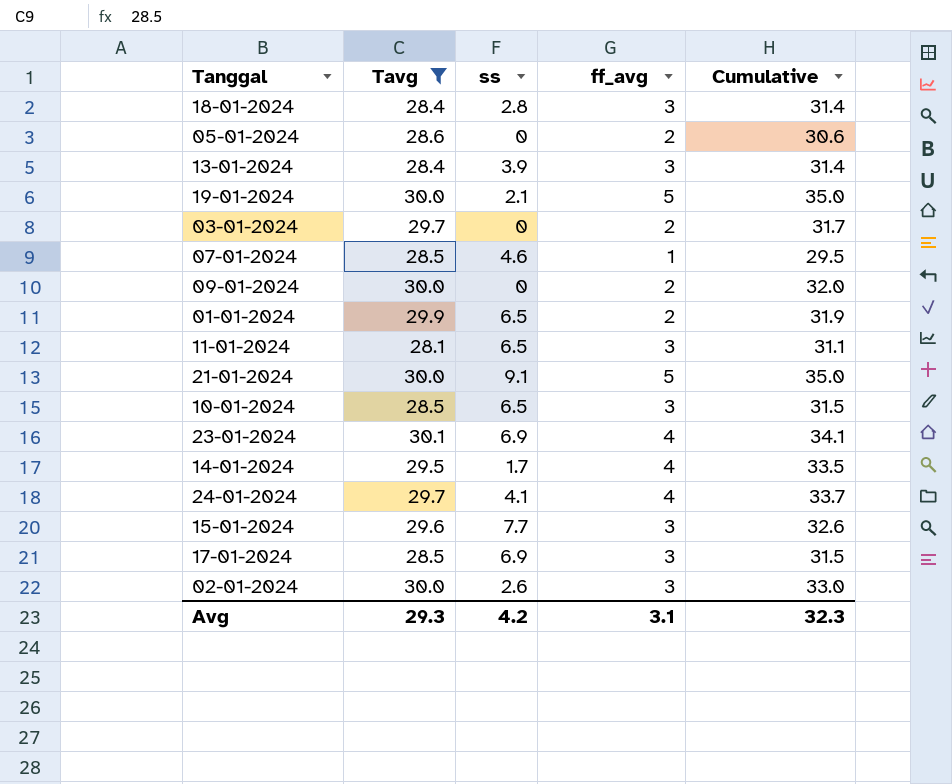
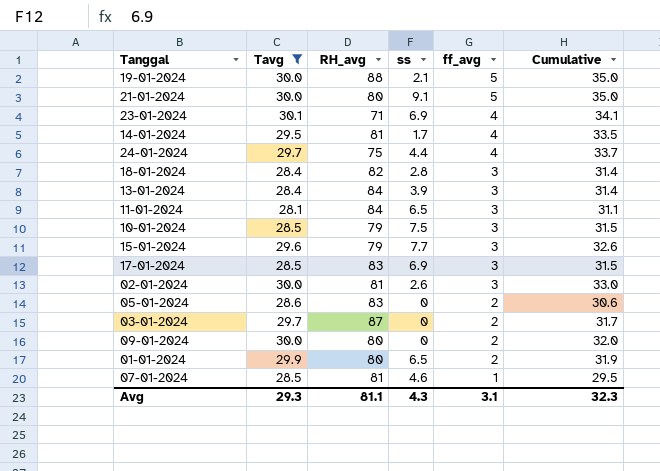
row order: none -> ff_avg descending
column RH_avg | position: none -> 3
24-01-2024 | ss: 4.1 -> 4.4
10-01-2024 | ss: 6.5 -> 7.5
Avg | ss: 4.2 -> 4.3

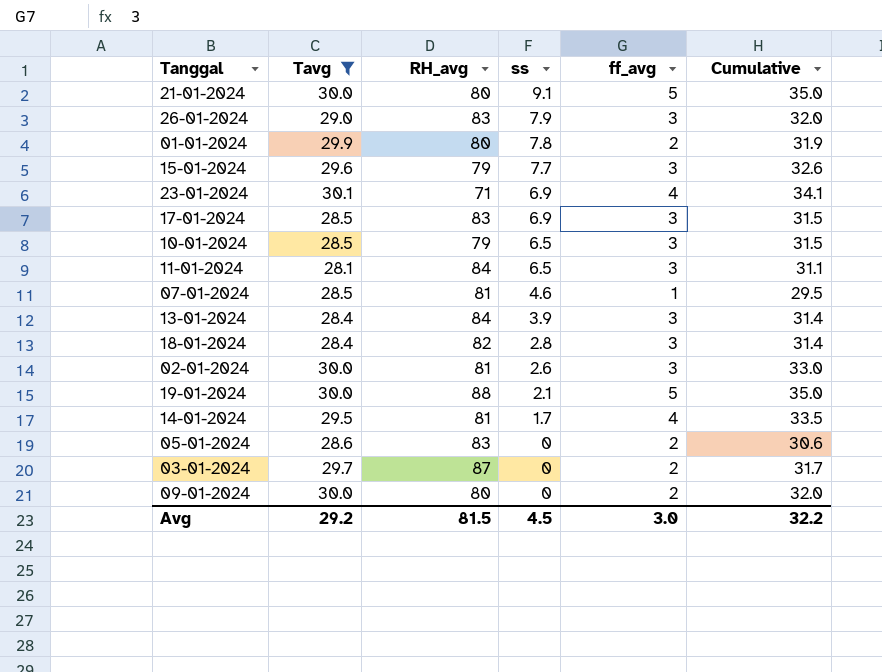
row order: ff_avg descending -> ss descending
row 24-01-2024: 29.7 | 75 | 4.4 | 4 | 33.7 -> none
row 26-01-2024: none -> 29.0 | 83 | 7.9 | 3 | 32.0
01-01-2024 | ss: 6.5 -> 7.8
10-01-2024 | ss: 7.5 -> 6.5
Avg | Tavg: 29.3 -> 29.2
Avg | RH_avg: 81.1 -> 81.5
Avg | ss: 4.3 -> 4.5
Avg | ff_avg: 3.1 -> 3.0
Avg | Cumulative: 32.3 -> 32.2

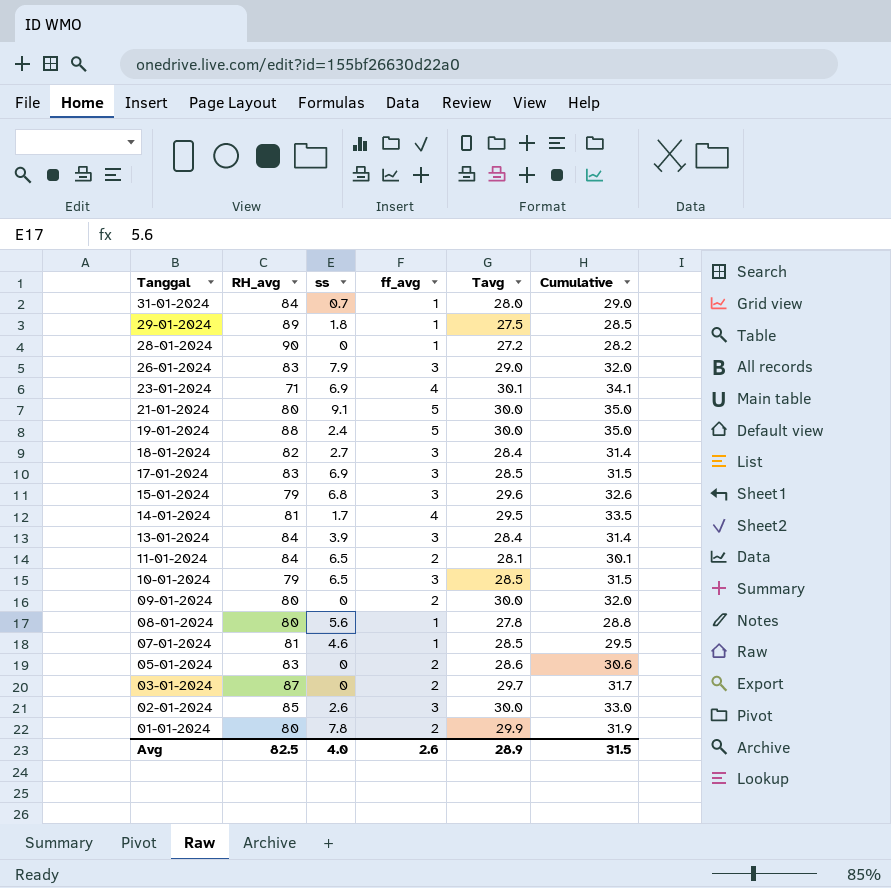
filter: Tavg >= 28.1 -> none
row order: ss descending -> Tanggal descending
column Tavg | position: 2 -> 5
19-01-2024 | ss: 2.1 -> 2.4
18-01-2024 | ss: 2.8 -> 2.7
15-01-2024 | ss: 7.7 -> 6.8
11-01-2024 | ff_avg: 3 -> 2
11-01-2024 | Cumulative: 31.1 -> 30.1
02-01-2024 | RH_avg: 81 -> 85
Avg | RH_avg: 81.5 -> 82.5
Avg | ss: 4.5 -> 4.0
Avg | ff_avg: 3.0 -> 2.6
Avg | Tavg: 29.2 -> 28.9
Avg | Cumulative: 32.2 -> 31.5

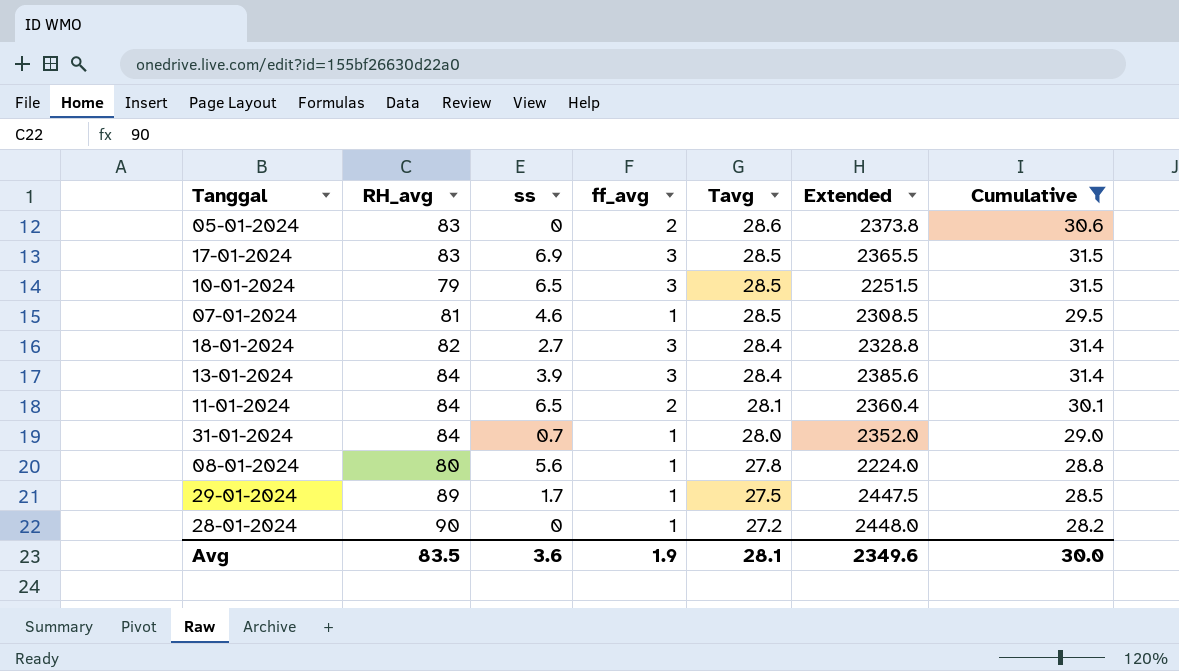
filter: none -> Cumulative <= 31.5
row order: Tanggal descending -> Tavg descending
column Extended | formula: none -> [RH_avg] * [Tavg]
29-01-2024 | ss: 1.8 -> 1.7
Avg | RH_avg: 82.5 -> 83.5
Avg | ss: 4.0 -> 3.6
Avg | ff_avg: 2.6 -> 1.9
Avg | Tavg: 28.9 -> 28.1
Avg | Cumulative: 31.5 -> 30.0

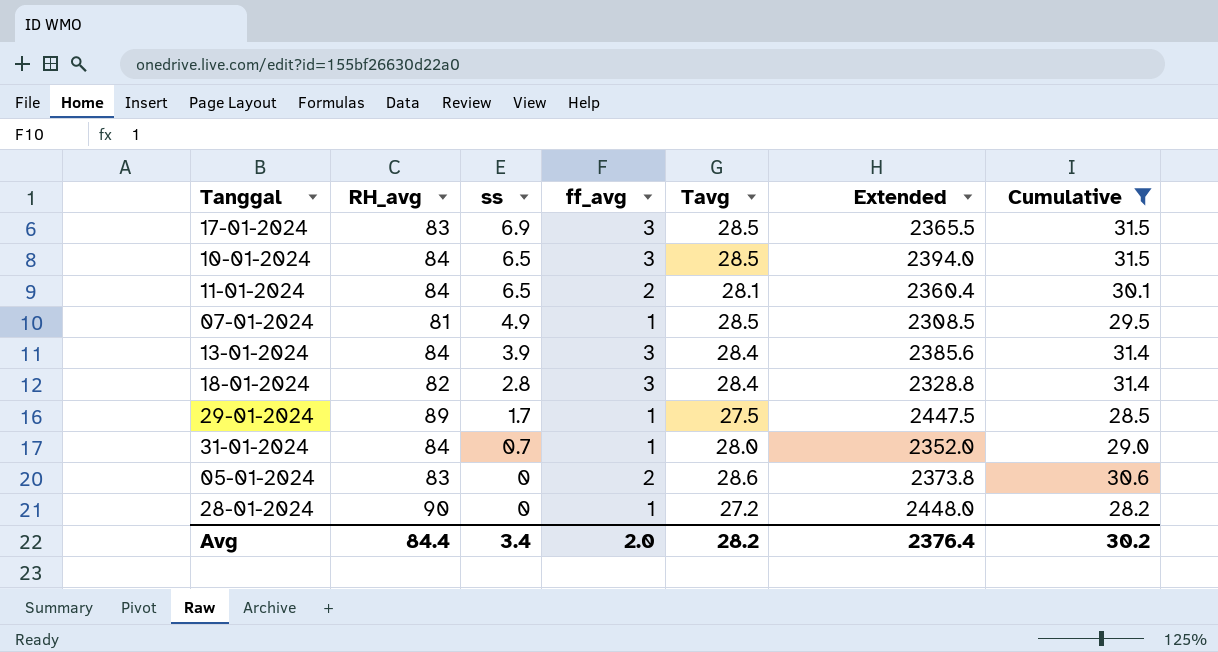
row order: Tavg descending -> ss descending
row 08-01-2024: 80 | 5.6 | 1 | 27.8 | 2224.0 | 28.8 -> none
10-01-2024 | RH_avg: 79 -> 84
10-01-2024 | Extended: 2251.5 -> 2394.0
07-01-2024 | ss: 4.6 -> 4.9
18-01-2024 | ss: 2.7 -> 2.8
Avg | RH_avg: 83.5 -> 84.4
Avg | ss: 3.6 -> 3.4
Avg | ff_avg: 1.9 -> 2.0
Avg | Tavg: 28.1 -> 28.2
Avg | Extended: 2349.6 -> 2376.4
Avg | Cumulative: 30.0 -> 30.2

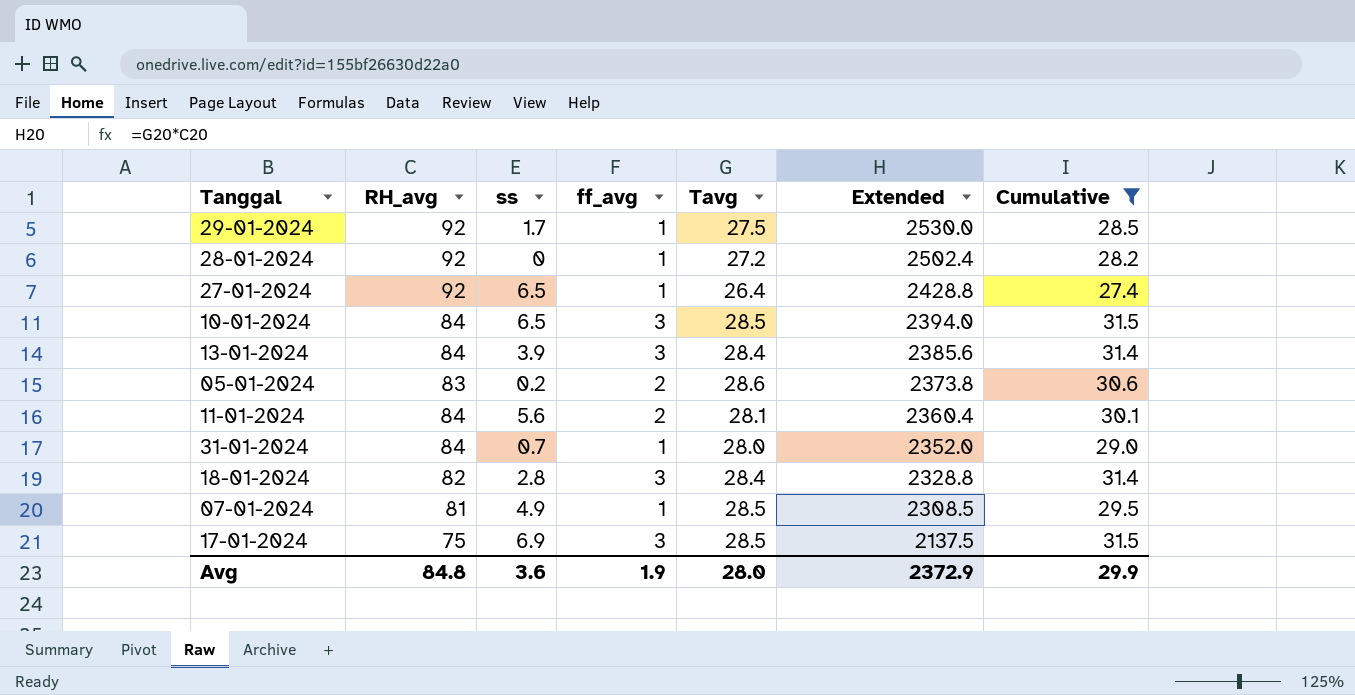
row order: ss descending -> Extended descending
29-01-2024 | RH_avg: 89 -> 92
29-01-2024 | Extended: 2447.5 -> 2530.0
28-01-2024 | RH_avg: 90 -> 92
28-01-2024 | Extended: 2448.0 -> 2502.4
row 27-01-2024: none -> 92 | 6.5 | 1 | 26.4 | 2428.8 | 27.4
05-01-2024 | ss: 0 -> 0.2
11-01-2024 | ss: 6.5 -> 5.6
17-01-2024 | RH_avg: 83 -> 75
17-01-2024 | Extended: 2365.5 -> 2137.5
Avg | RH_avg: 84.4 -> 84.8
Avg | ss: 3.4 -> 3.6
Avg | ff_avg: 2.0 -> 1.9
Avg | Tavg: 28.2 -> 28.0
Avg | Extended: 2376.4 -> 2372.9
Avg | Cumulative: 30.2 -> 29.9

